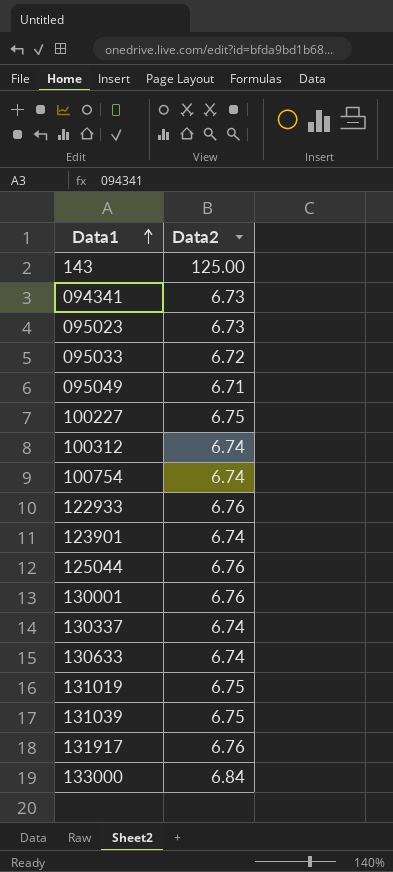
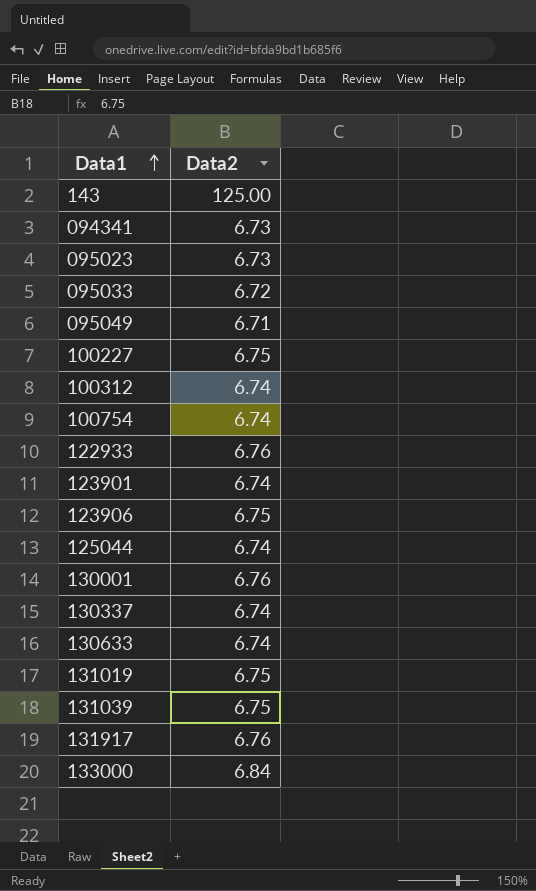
row 123906: none -> 6.75
125044 | Data2: 6.76 -> 6.74

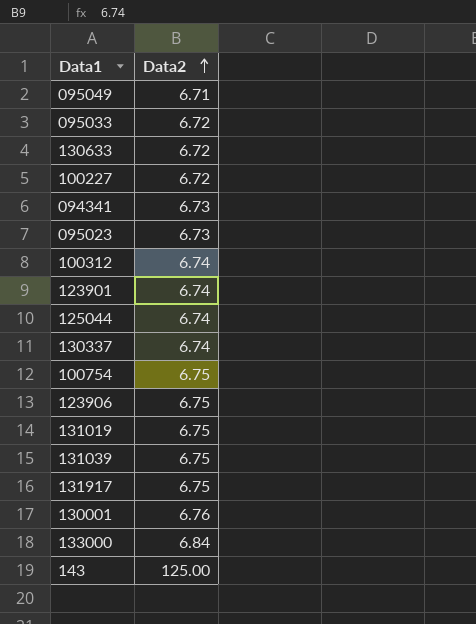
row order: Data1 ascending -> Data2 ascending
row 122933: 6.76 -> none
130633 | Data2: 6.74 -> 6.72
100227 | Data2: 6.75 -> 6.72
100754 | Data2: 6.74 -> 6.75
131917 | Data2: 6.76 -> 6.75

